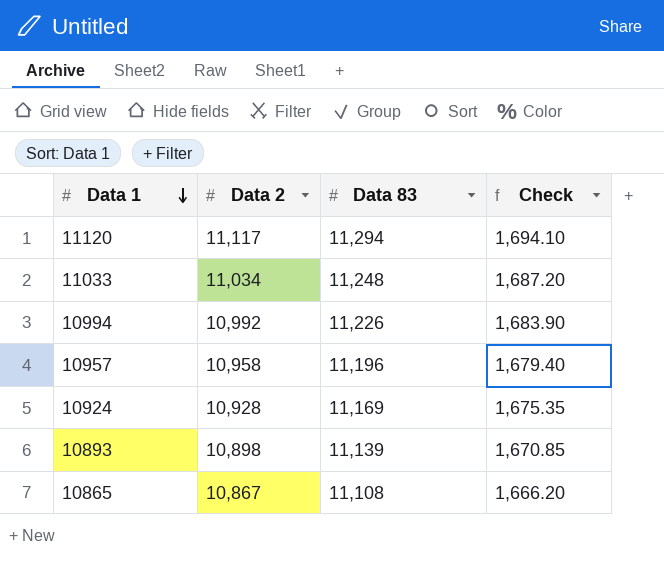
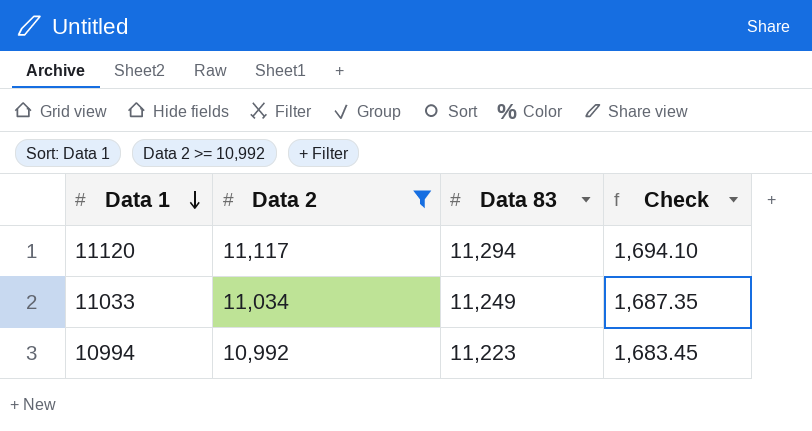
filter: none -> Data 2 >= 10,992
11033 | Data 83: 11,248 -> 11,249
11033 | Check: 1,687.20 -> 1,687.35
10994 | Data 83: 11,226 -> 11,223
10994 | Check: 1,683.90 -> 1,683.45

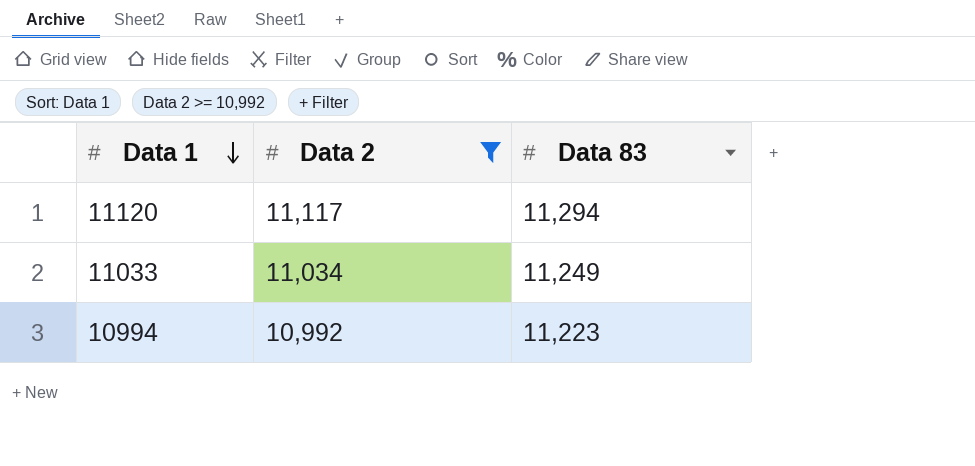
column Check | formula: [Data 83] * 0.15 -> none

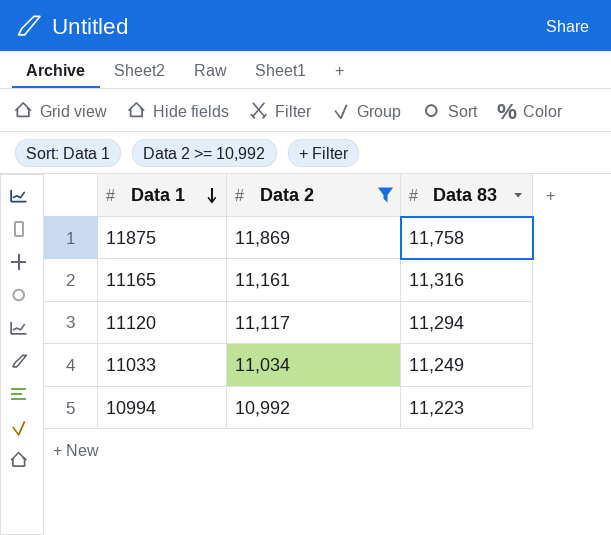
row 11875: none -> 11,869 | 11,758
row 11165: none -> 11,161 | 11,316

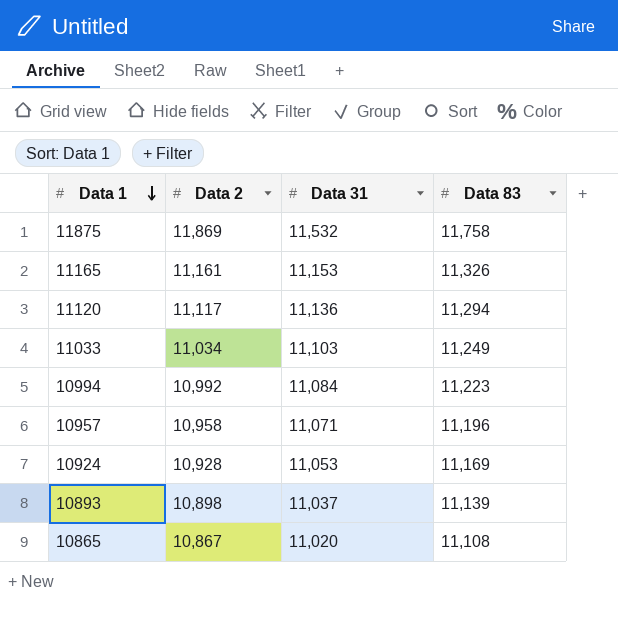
filter: Data 2 >= 10,992 -> none
column Data 31 | position: none -> 3
11165 | Data 83: 11,316 -> 11,326

